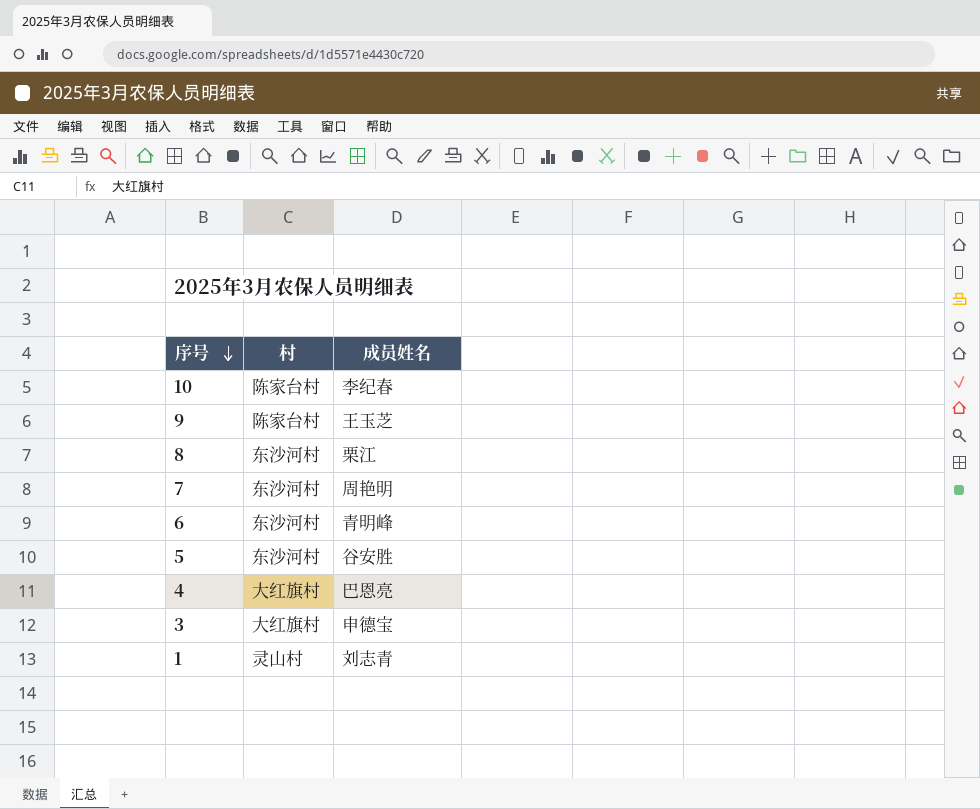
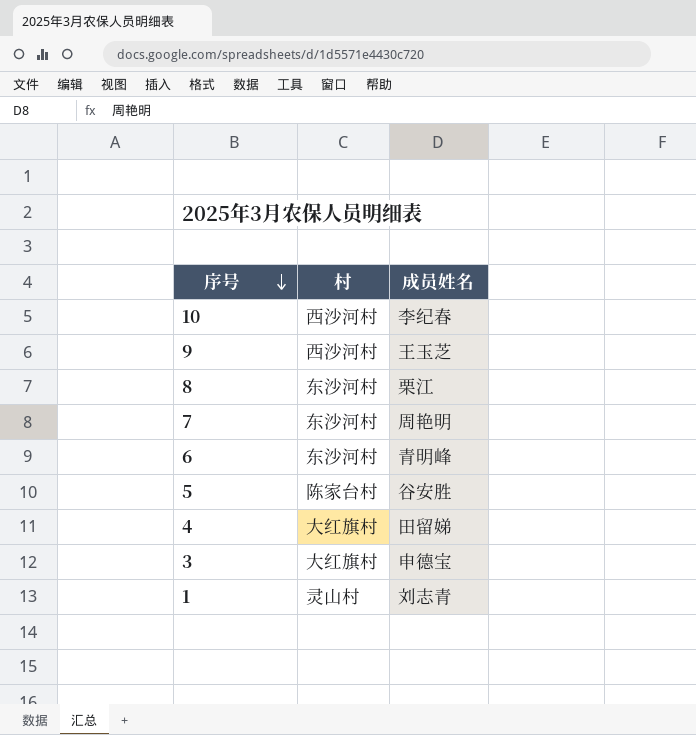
10 | 村: 陈家台村 -> 西沙河村
9 | 村: 陈家台村 -> 西沙河村
5 | 村: 东沙河村 -> 陈家台村
4 | 成员姓名: 巴恩亮 -> 田留娣

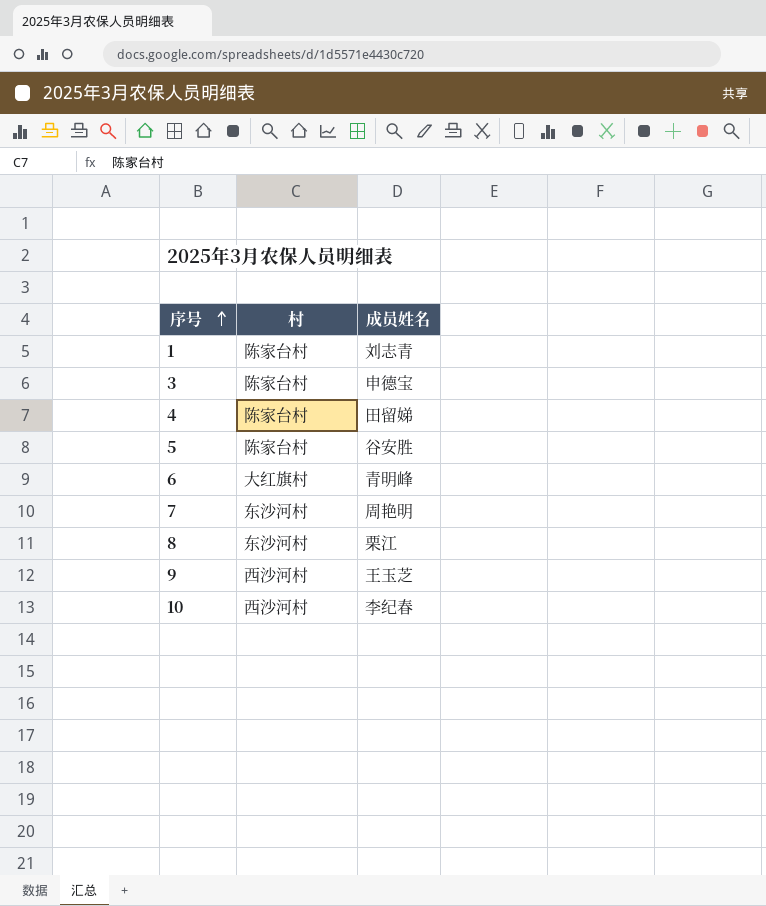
row order: 序号 descending -> 序号 ascending
1 | 村: 灵山村 -> 陈家台村
3 | 村: 大红旗村 -> 陈家台村
4 | 村: 大红旗村 -> 陈家台村
6 | 村: 东沙河村 -> 大红旗村

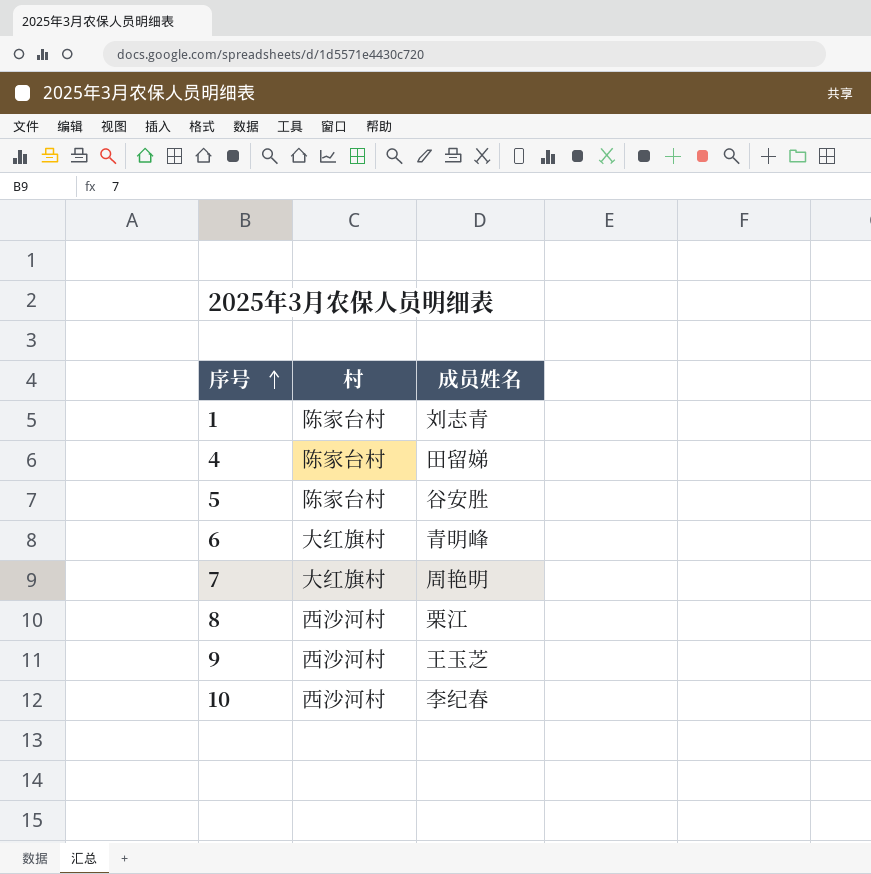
row 3: 陈家台村 | 申德宝 -> none
7 | 村: 东沙河村 -> 大红旗村
8 | 村: 东沙河村 -> 西沙河村

